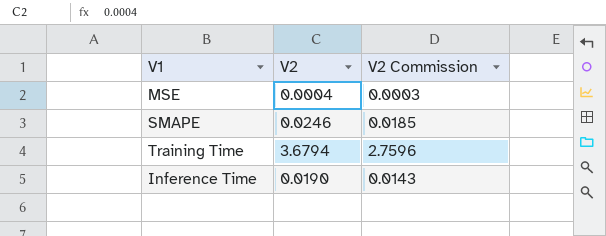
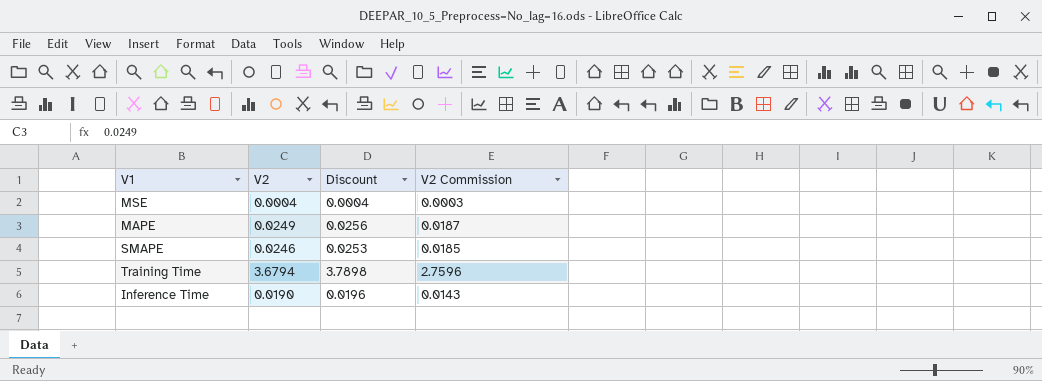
column Discount | formula: none -> [V2] * 1.03
row MAPE: none -> 0.0249 | 0.0256 | 0.0187

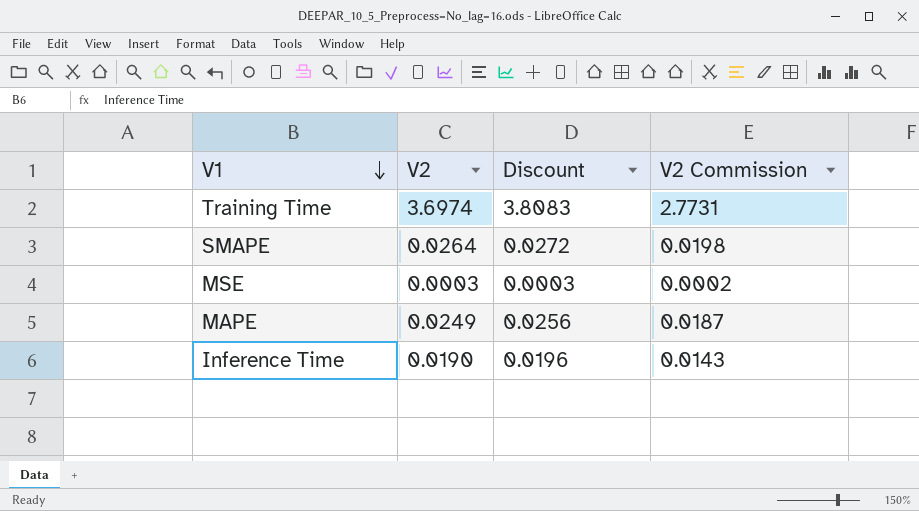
row order: none -> V1 descending
Training Time | V2: 3.6794 -> 3.6974
Training Time | Discount: 3.7898 -> 3.8083
Training Time | V2 Commission: 2.7596 -> 2.7731
SMAPE | V2: 0.0246 -> 0.0264
SMAPE | Discount: 0.0253 -> 0.0272
SMAPE | V2 Commission: 0.0185 -> 0.0198
MSE | V2: 0.0004 -> 0.0003
MSE | Discount: 0.0004 -> 0.0003
MSE | V2 Commission: 0.0003 -> 0.0002

